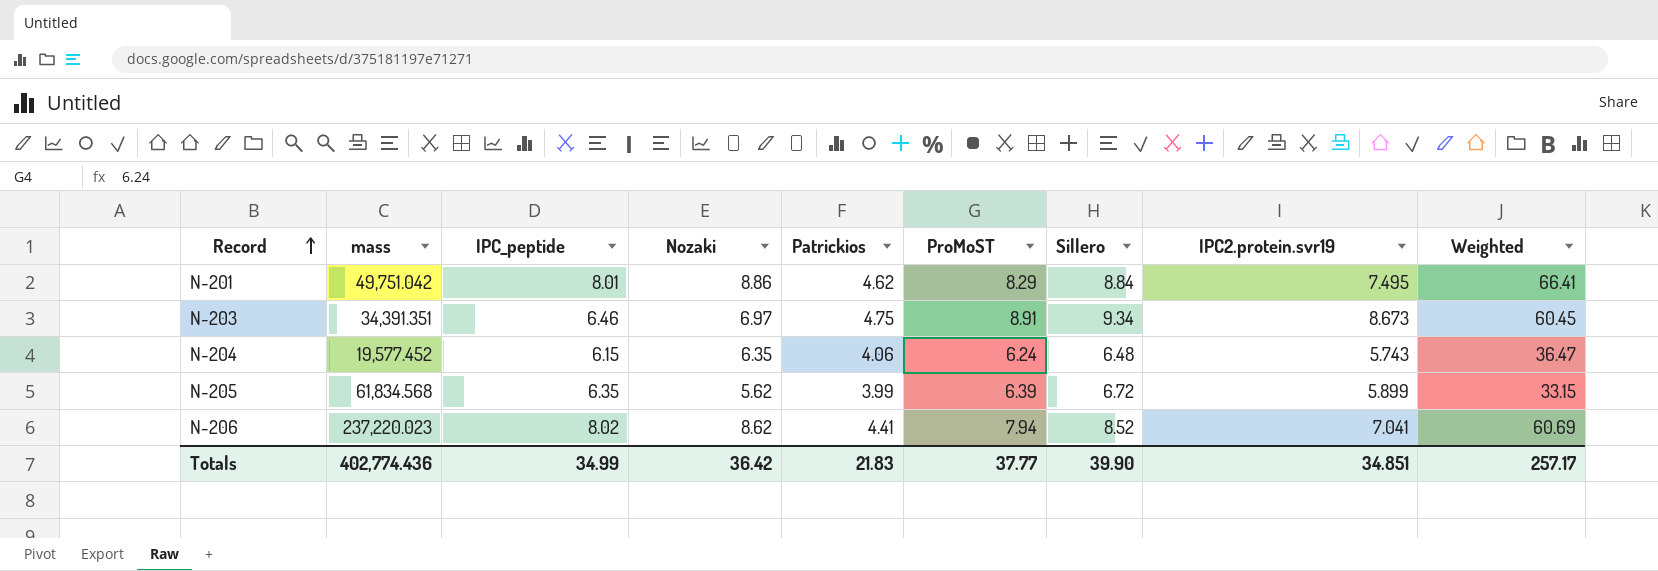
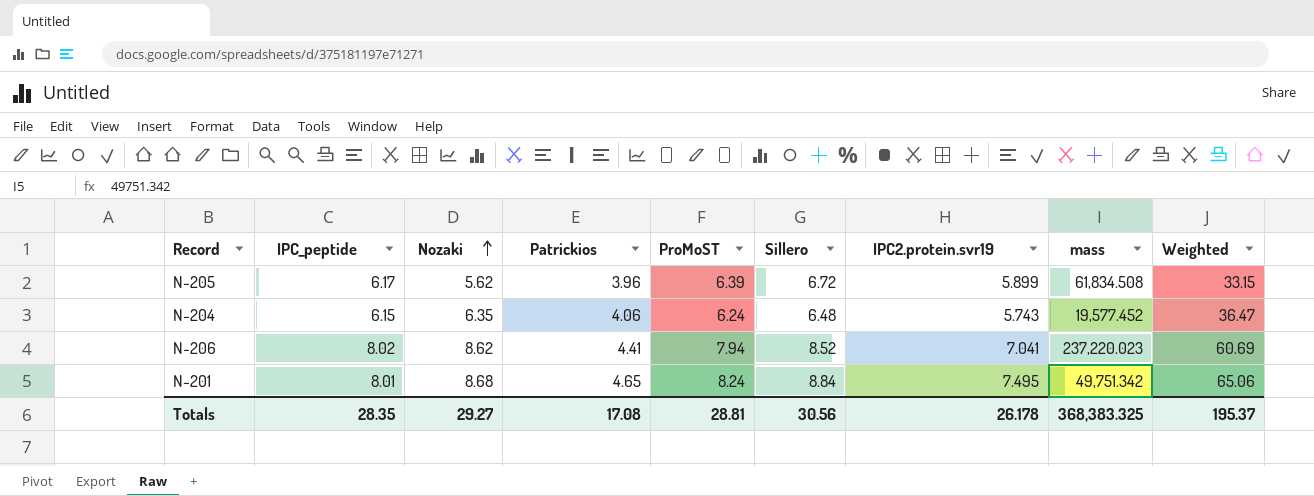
row order: Record ascending -> Nozaki ascending
column mass | position: 2 -> 8
row N-203: 34,391.351 | 6.46 | 6.97 | 4.75 | 8.91 | 9.34 | 8.673 | 60.45 -> none
N-205 | IPC_peptide: 6.35 -> 6.17
N-205 | Patrickios: 3.99 -> 3.96
N-205 | mass: 61,834.568 -> 61,834.508
N-201 | Nozaki: 8.86 -> 8.68
N-201 | Patrickios: 4.62 -> 4.65
N-201 | ProMoST: 8.29 -> 8.24
N-201 | mass: 49,751.042 -> 49,751.342
N-201 | Weighted: 66.41 -> 65.06
Totals | IPC_peptide: 34.99 -> 28.35
Totals | Nozaki: 36.42 -> 29.27
Totals | Patrickios: 21.83 -> 17.08
Totals | ProMoST: 37.77 -> 28.81
Totals | Sillero: 39.90 -> 30.56
Totals | IPC2.protein.svr19: 34.851 -> 26.178
Totals | mass: 402,774.436 -> 368,383.325
Totals | Weighted: 257.17 -> 195.37

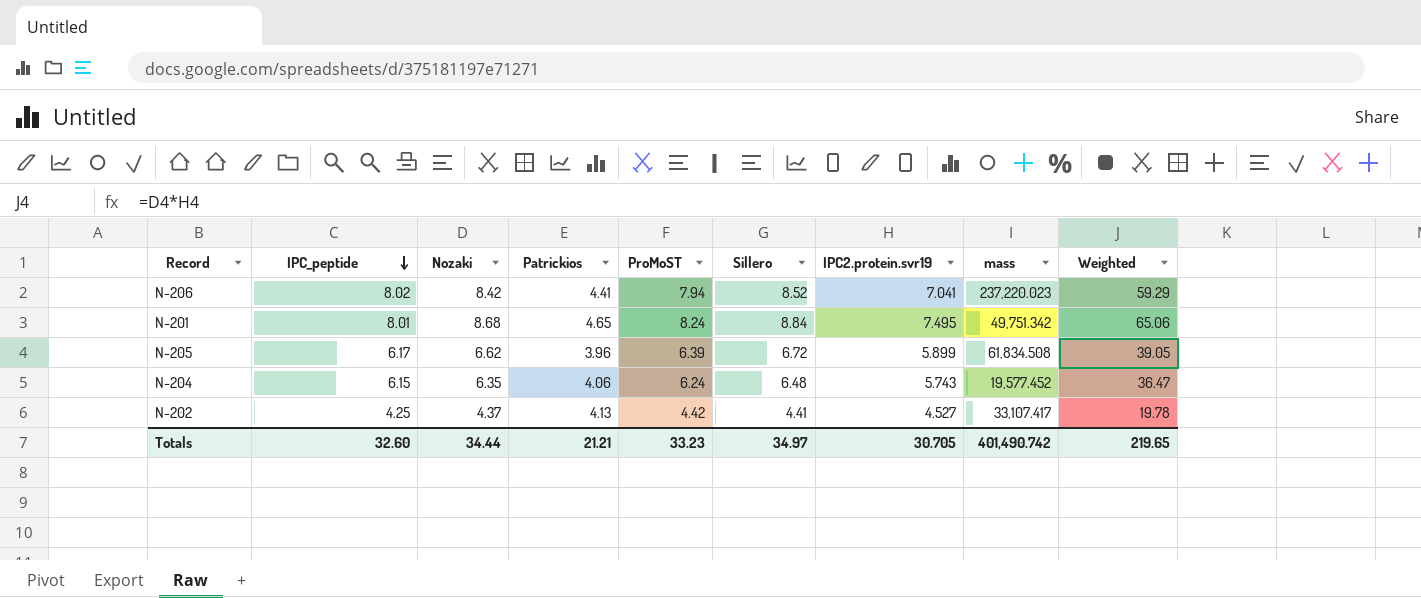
row order: Nozaki ascending -> IPC_peptide descending
N-206 | Nozaki: 8.62 -> 8.42
N-206 | Weighted: 60.69 -> 59.29
N-205 | Nozaki: 5.62 -> 6.62
N-205 | Weighted: 33.15 -> 39.05
row N-202: none -> 4.25 | 4.37 | 4.13 | 4.42 | 4.41 | 4.527 | 33,107.417 | 19.78
Totals | IPC_peptide: 28.35 -> 32.60
Totals | Nozaki: 29.27 -> 34.44
Totals | Patrickios: 17.08 -> 21.21
Totals | ProMoST: 28.81 -> 33.23
Totals | Sillero: 30.56 -> 34.97
Totals | IPC2.protein.svr19: 26.178 -> 30.705
Totals | mass: 368,383.325 -> 401,490.742
Totals | Weighted: 195.37 -> 219.65

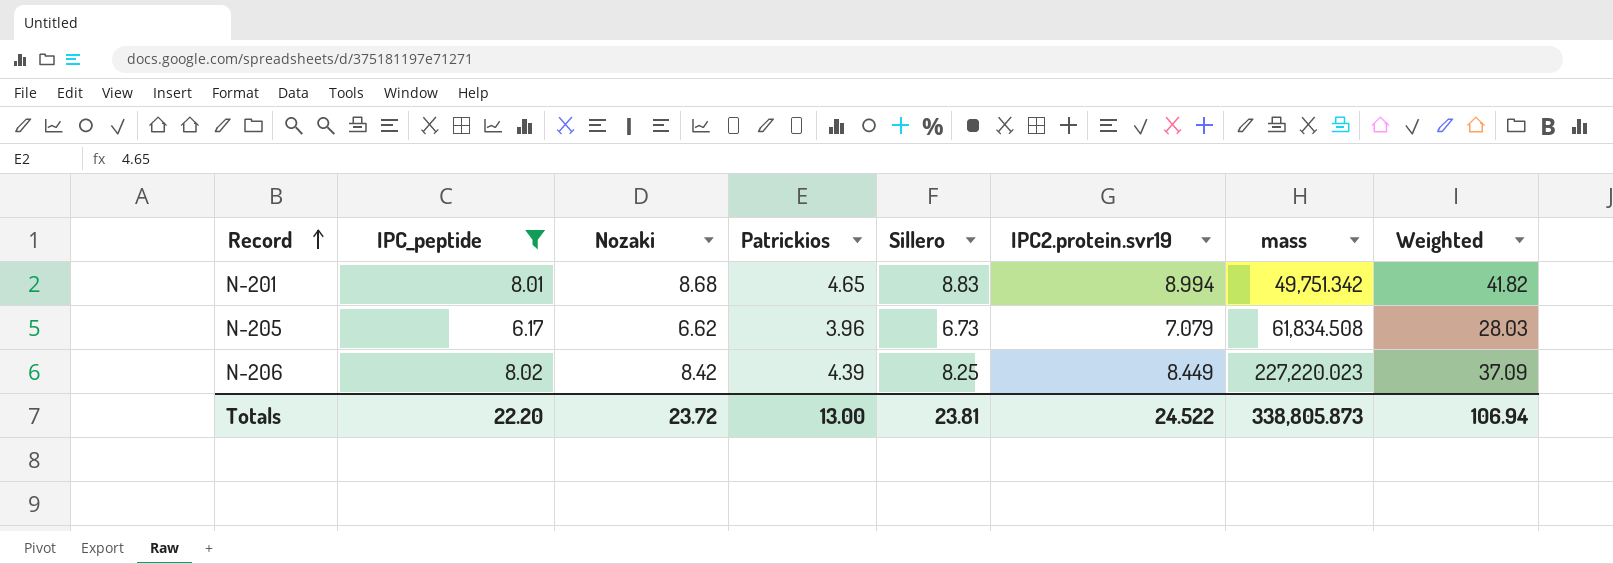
filter: none -> IPC_peptide >= 6.17
row order: IPC_peptide descending -> Record ascending
column ProMoST | position: 5 -> none
column Weighted | formula: [Nozaki] * [IPC2.protein.svr19] -> [Patrickios] * [IPC2.protein.svr19]
N-201 | Sillero: 8.84 -> 8.83
N-201 | IPC2.protein.svr19: 7.495 -> 8.994
N-205 | Sillero: 6.72 -> 6.73
N-205 | IPC2.protein.svr19: 5.899 -> 7.079
N-206 | Patrickios: 4.41 -> 4.39
N-206 | Sillero: 8.52 -> 8.25
N-206 | IPC2.protein.svr19: 7.041 -> 8.449
N-206 | mass: 237,220.023 -> 227,220.023
Totals | IPC_peptide: 32.60 -> 22.20
Totals | Nozaki: 34.44 -> 23.72
Totals | Patrickios: 21.21 -> 13.00
Totals | Sillero: 34.97 -> 23.81
Totals | IPC2.protein.svr19: 30.705 -> 24.522
Totals | mass: 401,490.742 -> 338,805.873
Totals | Weighted: 219.65 -> 106.94

